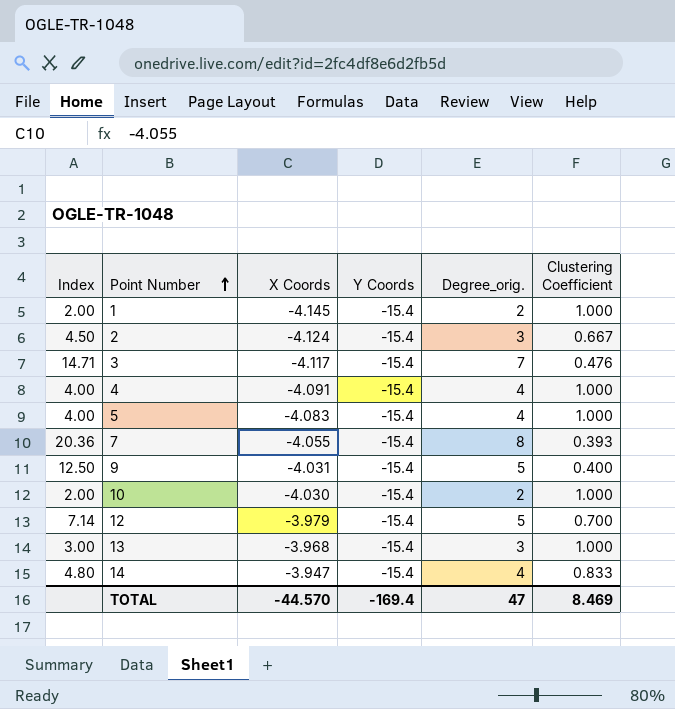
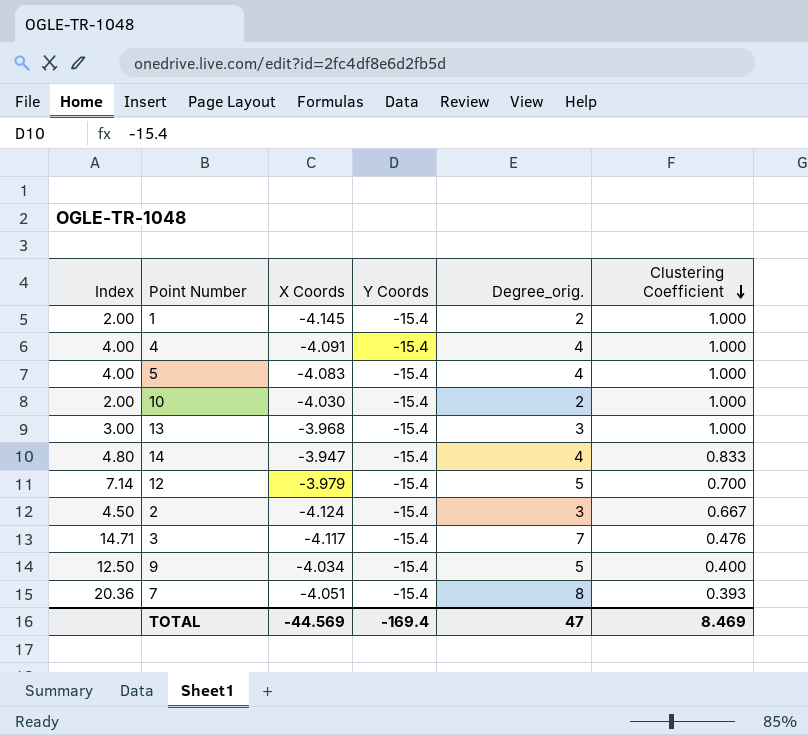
row order: Point Number ascending -> Clustering Coefficient descending
9 | X Coords: -4.031 -> -4.034
7 | X Coords: -4.055 -> -4.051
TOTAL | X Coords: -44.570 -> -44.569

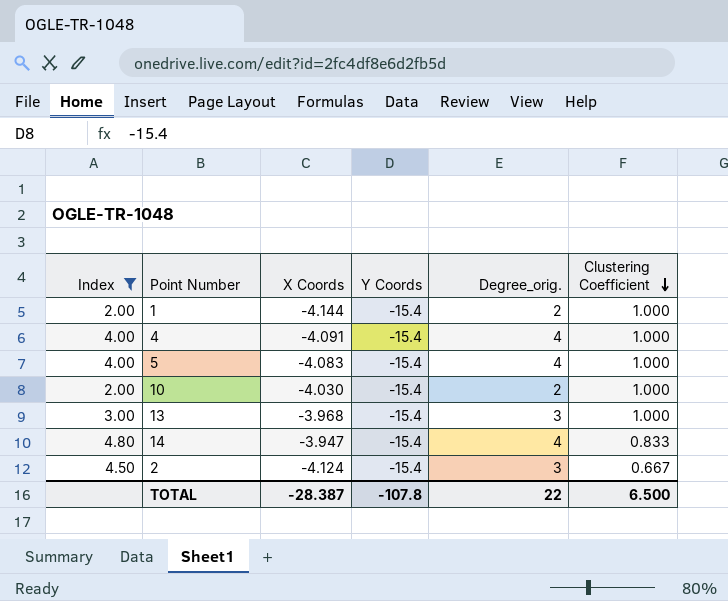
filter: none -> Index <= 4.80
1 | X Coords: -4.145 -> -4.144
TOTAL | X Coords: -44.569 -> -28.387
TOTAL | Y Coords: -169.4 -> -107.8
TOTAL | Degree_orig.: 47 -> 22
TOTAL | Clustering Coefficient: 8.469 -> 6.500

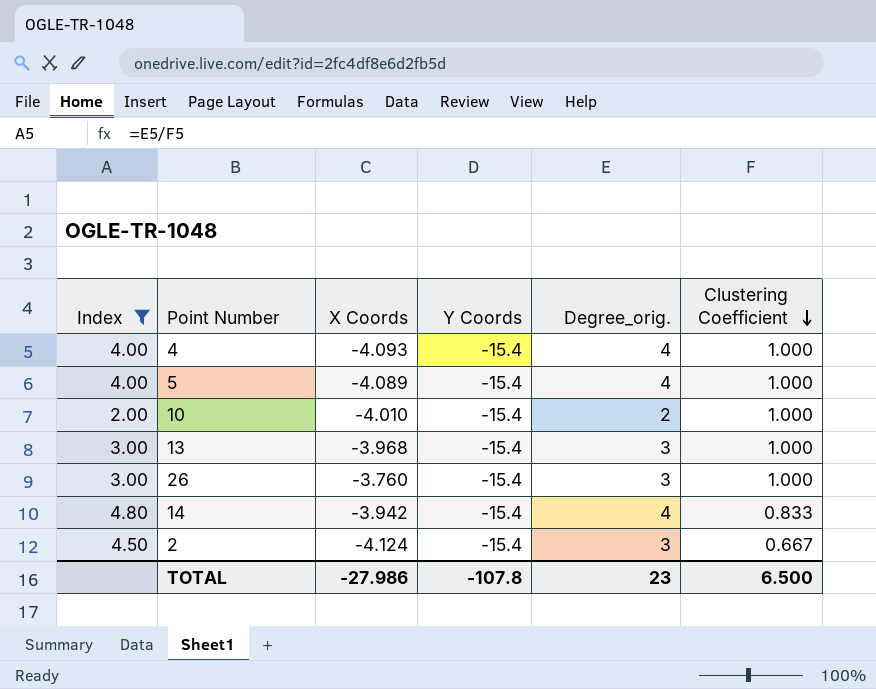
row 1: 2.00 | -4.144 | -15.4 | 2 | 1.000 -> none
4 | X Coords: -4.091 -> -4.093
5 | X Coords: -4.083 -> -4.089
10 | X Coords: -4.030 -> -4.010
row 26: none -> 3.00 | -3.760 | -15.4 | 3 | 1.000
14 | X Coords: -3.947 -> -3.942
TOTAL | X Coords: -28.387 -> -27.986
TOTAL | Degree_orig.: 22 -> 23

